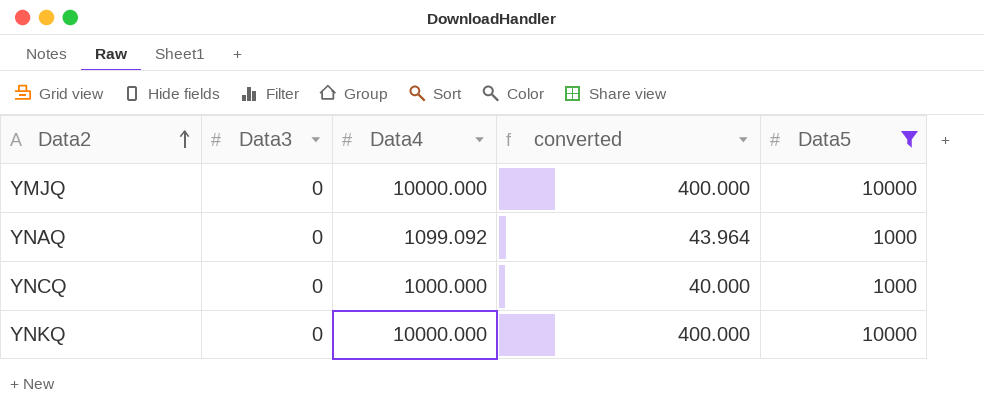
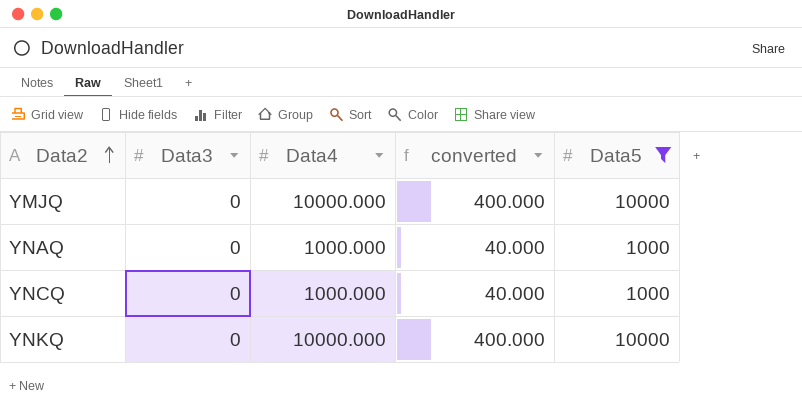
YNAQ | Data4: 1099.092 -> 1000.000
YNAQ | converted: 43.964 -> 40.000

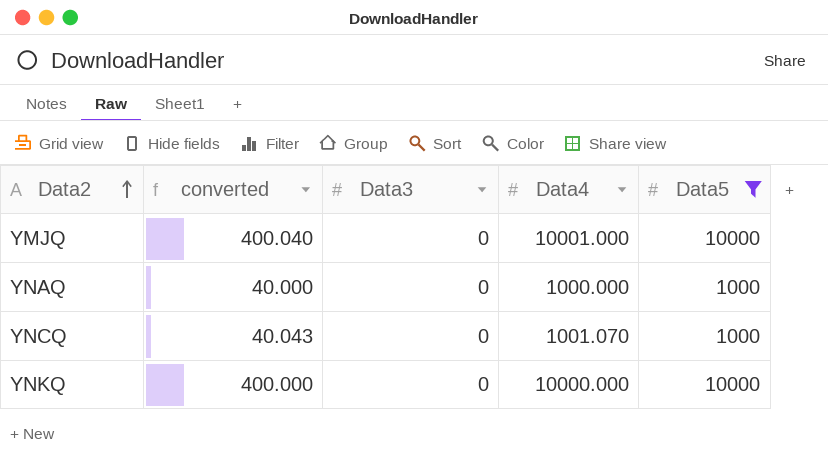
column converted | position: 4 -> 2
YMJQ | converted: 400.000 -> 400.040
YMJQ | Data4: 10000.000 -> 10001.000
YNCQ | converted: 40.000 -> 40.043
YNCQ | Data4: 1000.000 -> 1001.070

